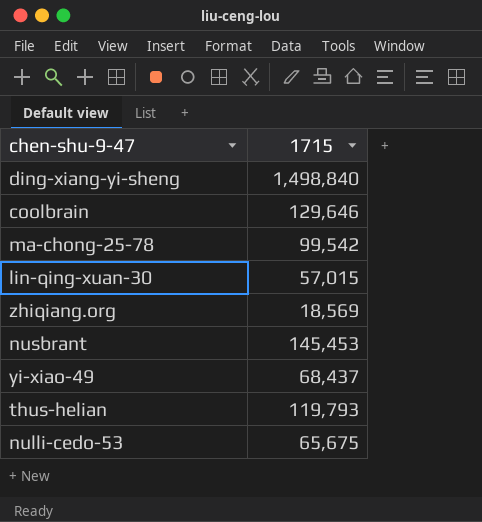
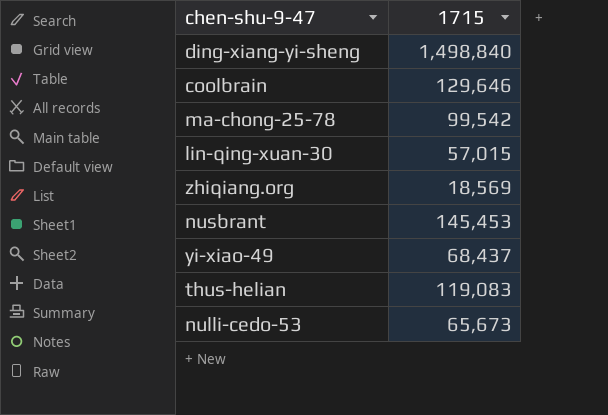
thus-helian | 1715: 119,793 -> 119,083
nulli-cedo-53 | 1715: 65,675 -> 65,673

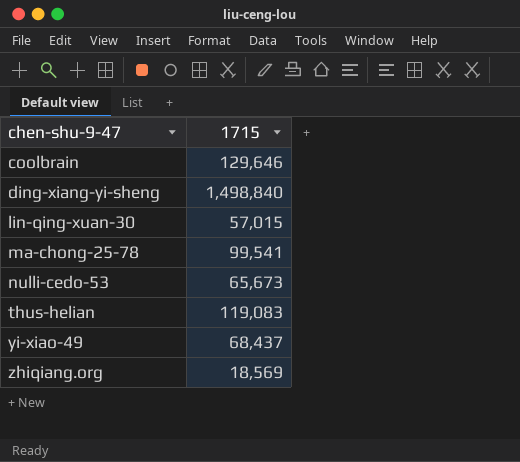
row order: none -> chen-shu-9-47 ascending
row nusbrant: 145,453 -> none
ma-chong-25-78 | 1715: 99,542 -> 99,541

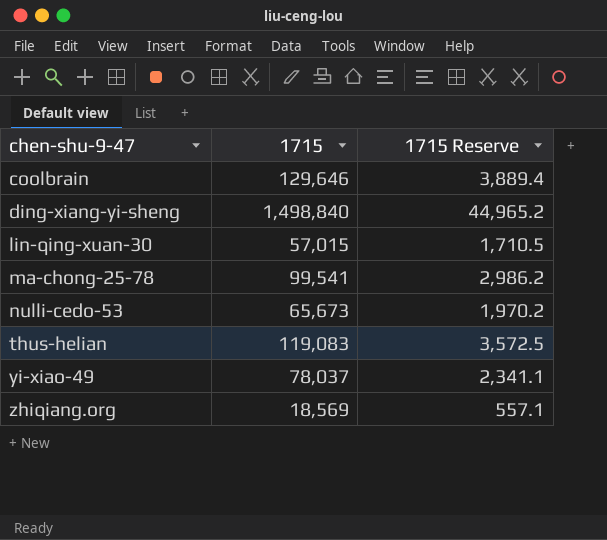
column 1715 Reserve | formula: none -> [1715] * 0.03
yi-xiao-49 | 1715: 68,437 -> 78,037

